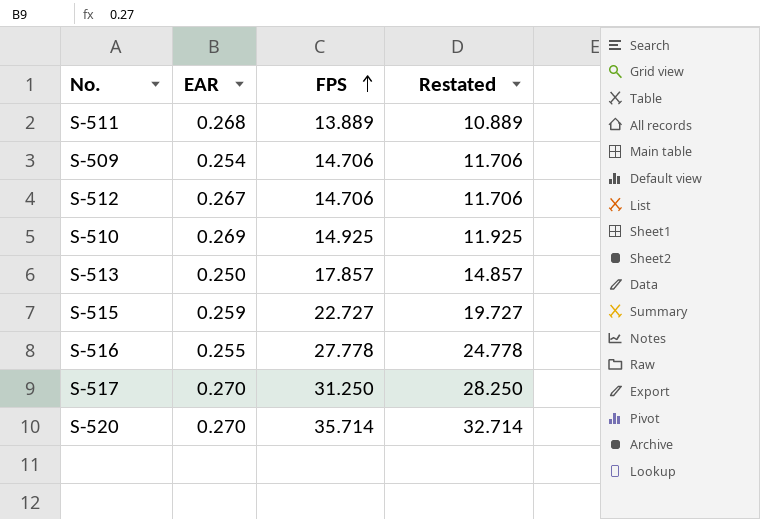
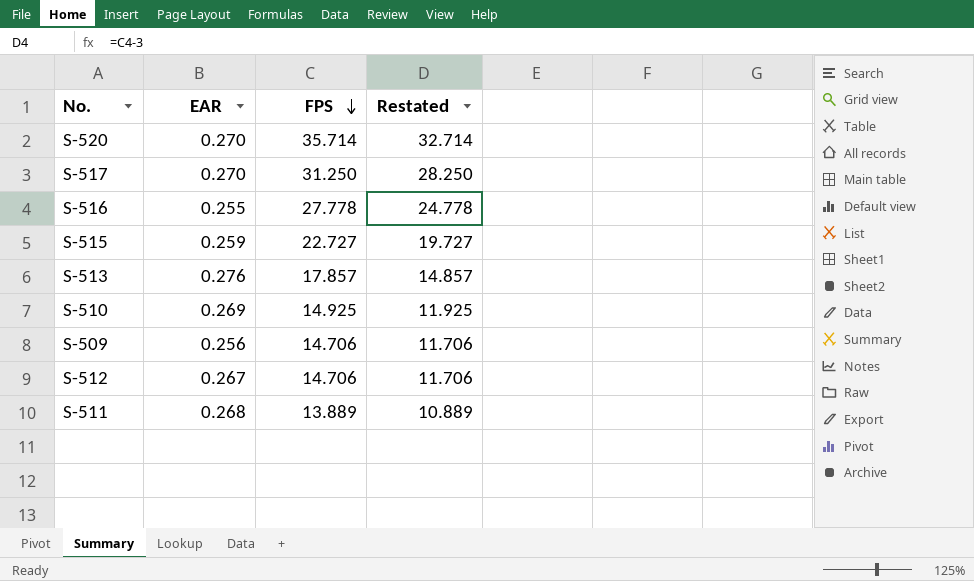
row order: FPS ascending -> FPS descending
S-513 | EAR: 0.250 -> 0.276
S-509 | EAR: 0.254 -> 0.256

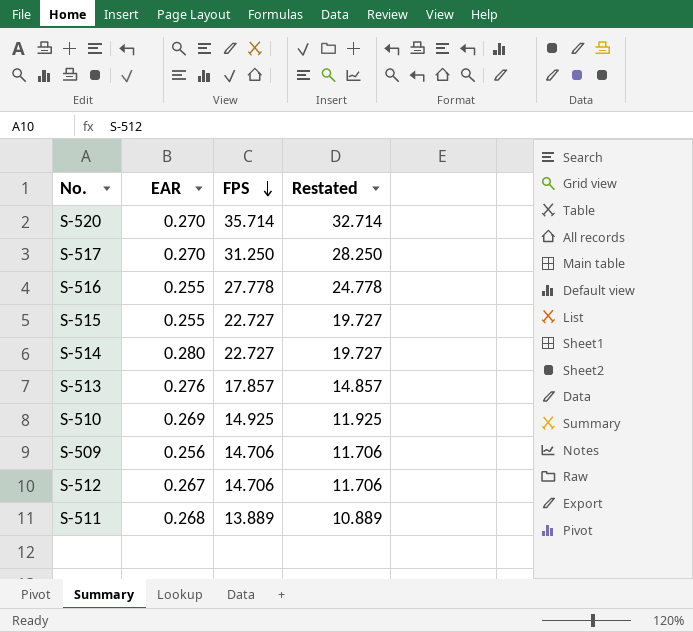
S-515 | EAR: 0.259 -> 0.255
row S-514: none -> 0.280 | 22.727 | 19.727

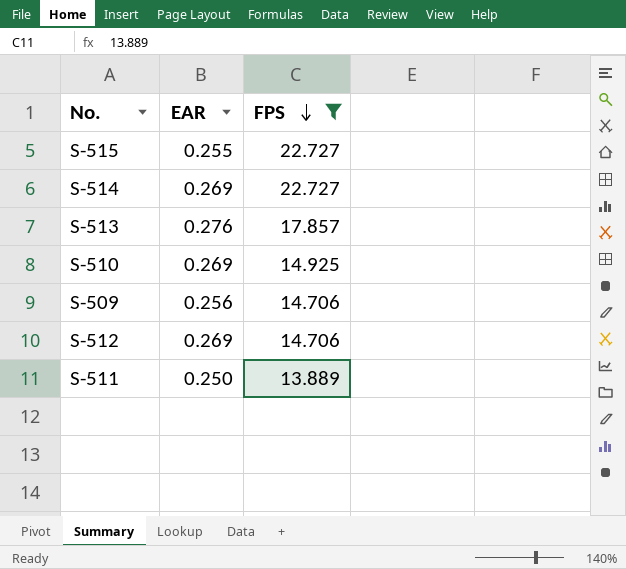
filter: none -> FPS <= 22.727
column Restated | formula: [FPS] - 3 -> none
S-514 | EAR: 0.280 -> 0.269
S-512 | EAR: 0.267 -> 0.269
S-511 | EAR: 0.268 -> 0.250

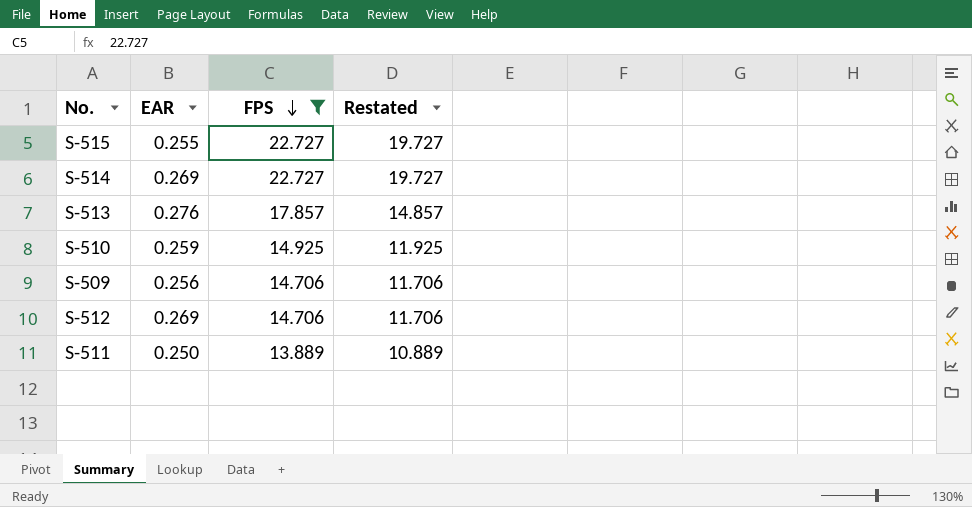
column Restated | formula: none -> [FPS] - 3
S-510 | EAR: 0.269 -> 0.259

